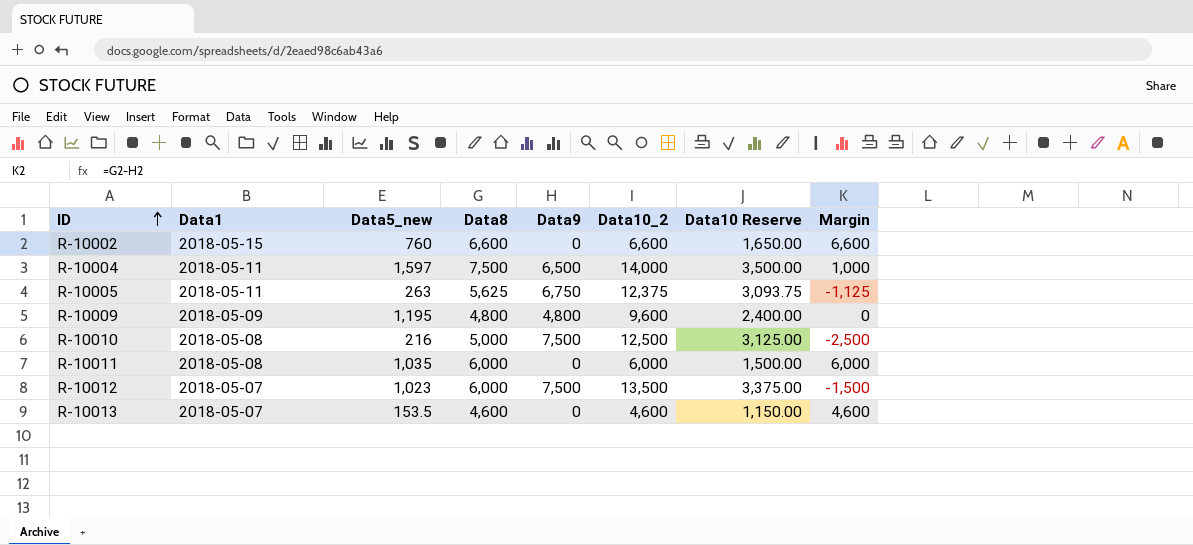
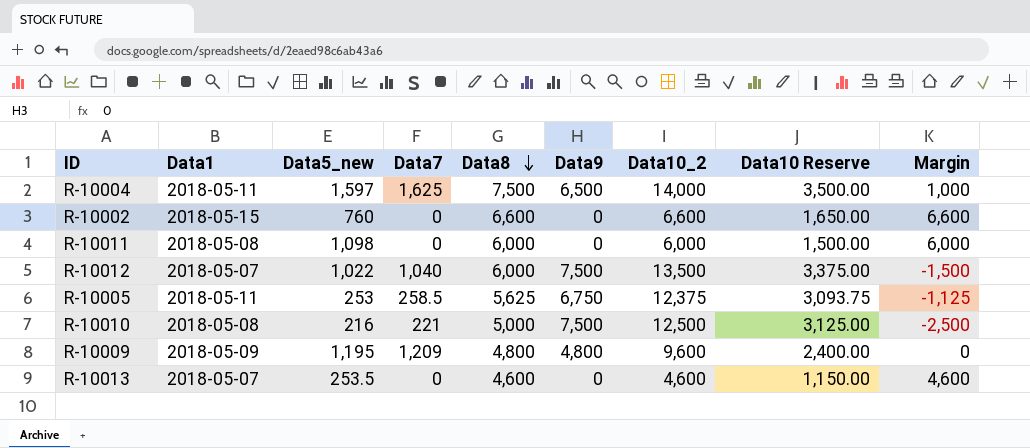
row order: ID ascending -> Data8 descending
column Data7 | position: none -> 4
R-10011 | Data5_new: 1,035 -> 1,098
R-10012 | Data5_new: 1,023 -> 1,022
R-10005 | Data5_new: 263 -> 253
R-10013 | Data5_new: 153.5 -> 253.5

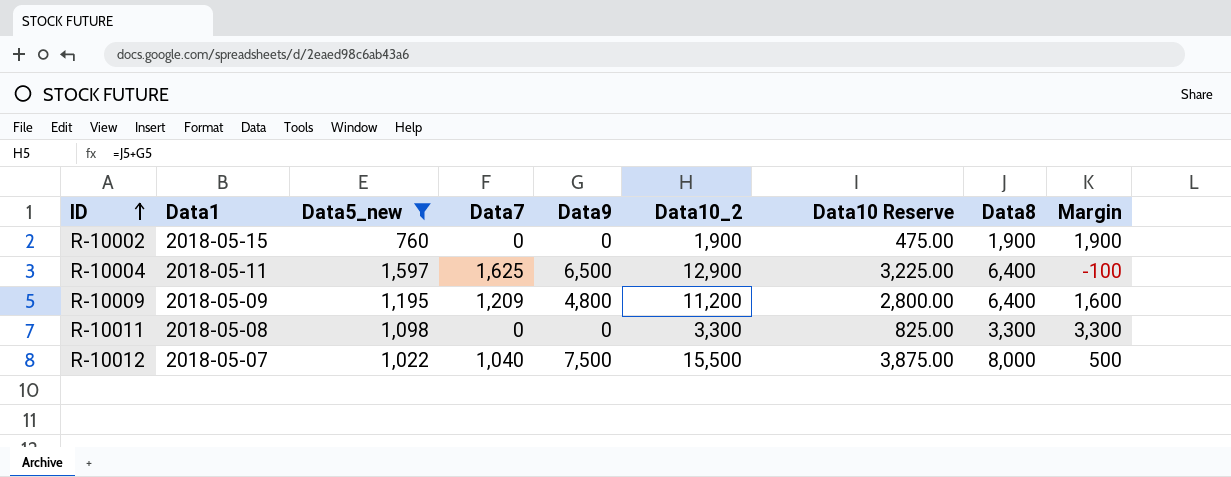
filter: none -> Data5_new >= 760
row order: Data8 descending -> ID ascending
column Data8 | position: 5 -> 8
R-10002 | Data10_2: 6,600 -> 1,900
R-10002 | Data10 Reserve: 1,650.00 -> 475.00
R-10002 | Data8: 6,600 -> 1,900
R-10002 | Margin: 6,600 -> 1,900
R-10004 | Data10_2: 14,000 -> 12,900
R-10004 | Data10 Reserve: 3,500.00 -> 3,225.00
R-10004 | Data8: 7,500 -> 6,400
R-10004 | Margin: 1,000 -> -100
R-10009 | Data10_2: 9,600 -> 11,200
R-10009 | Data10 Reserve: 2,400.00 -> 2,800.00
R-10009 | Data8: 4,800 -> 6,400
R-10009 | Margin: 0 -> 1,600
R-10011 | Data10_2: 6,000 -> 3,300
R-10011 | Data10 Reserve: 1,500.00 -> 825.00
R-10011 | Data8: 6,000 -> 3,300
R-10011 | Margin: 6,000 -> 3,300
R-10012 | Data10_2: 13,500 -> 15,500
R-10012 | Data10 Reserve: 3,375.00 -> 3,875.00
R-10012 | Data8: 6,000 -> 8,000
R-10012 | Margin: -1,500 -> 500

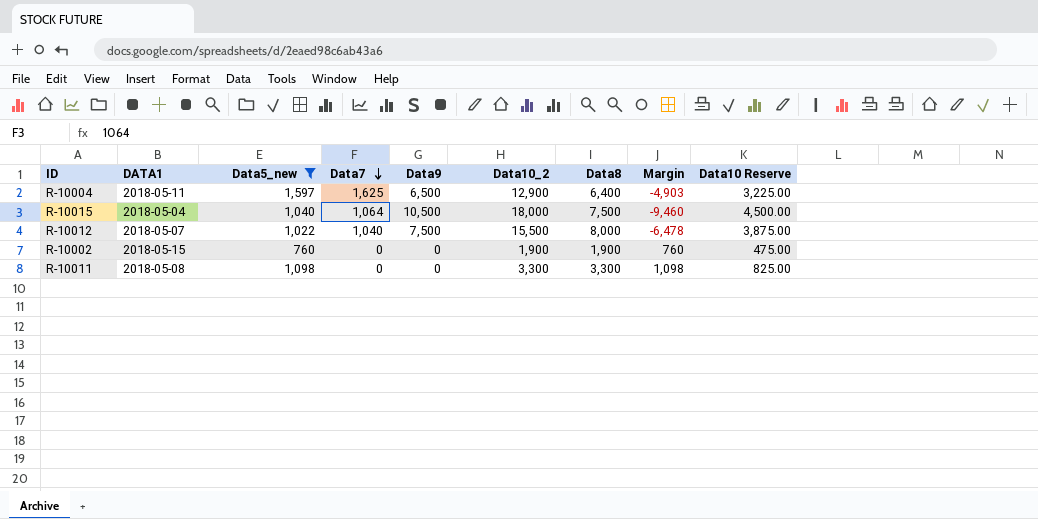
row order: ID ascending -> Data7 descending
column name: Data1 -> DATA1
column Margin | formula: [Data8] - [Data9] -> [Data5_new] - [Data9]
column Data10 Reserve | position: 7 -> 9
row R-10009: 2018-05-09 | 1,195 | 1,209 | 4,800 | 11,200 | 2,800.00 | 6,400 | 1,600 -> none
row R-10015: none -> 2018-05-04 | 1,040 | 1,064 | 10,500 | 18,000 | 7,500 | -9,460 | 4,500.00

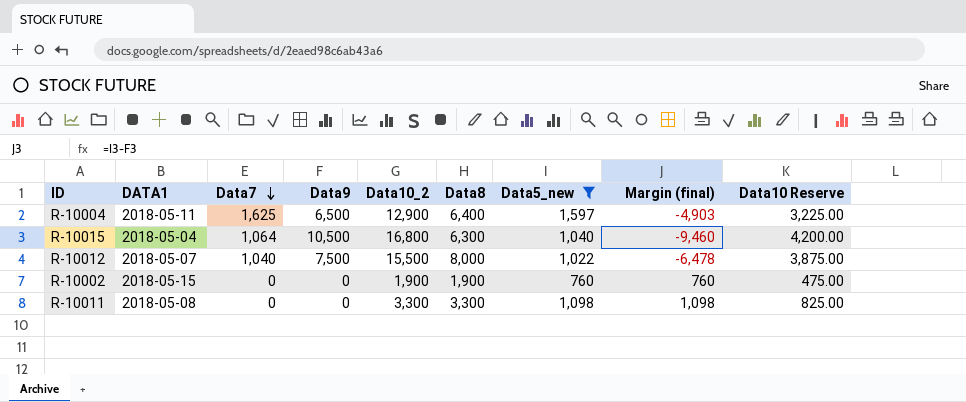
column Data5_new | position: 3 -> 7
column name: Margin -> Margin (final)
R-10015 | Data10_2: 18,000 -> 16,800
R-10015 | Data8: 7,500 -> 6,300
R-10015 | Data10 Reserve: 4,500.00 -> 4,200.00

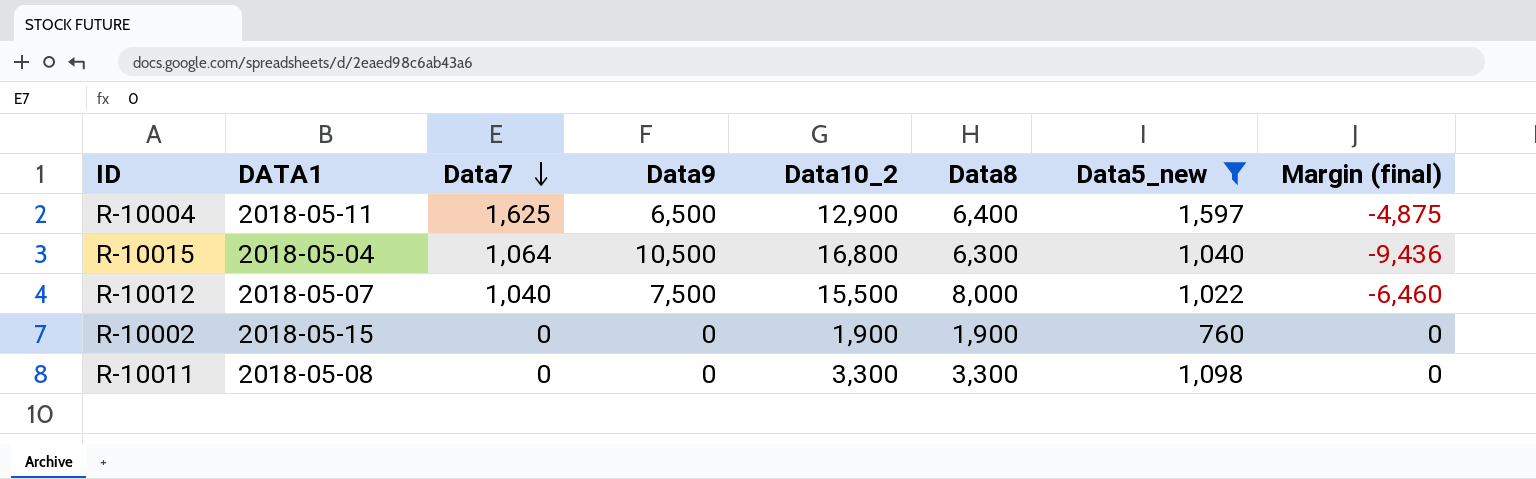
column Data10 Reserve | formula: [Data10_2] * 0.25 -> none
column Margin (final) | formula: [Data5_new] - [Data9] -> [Data7] - [Data9]

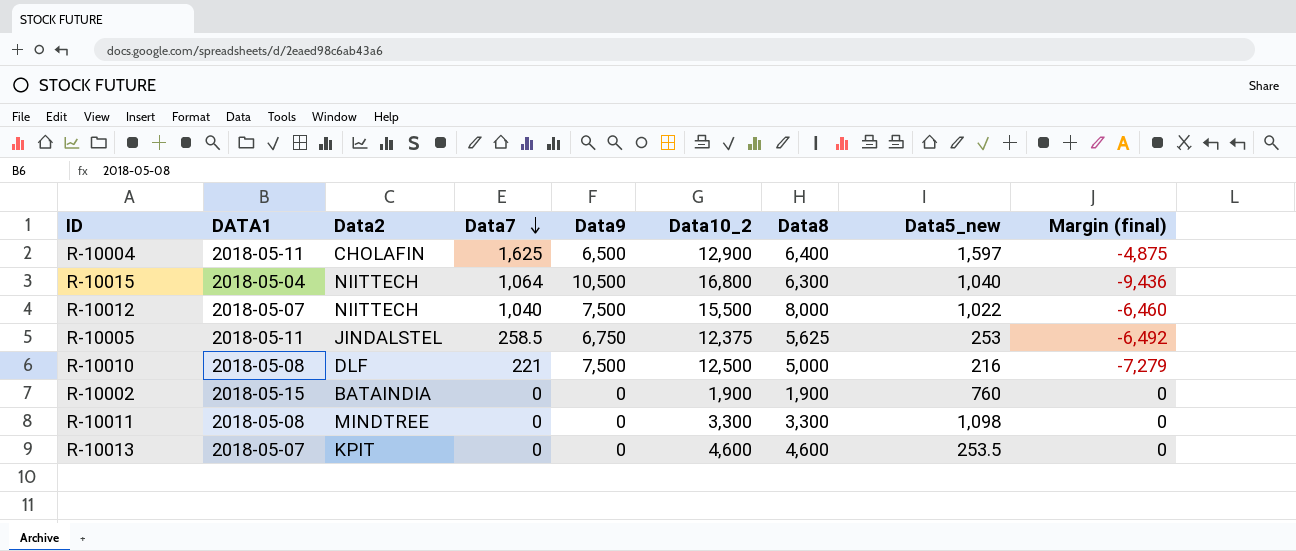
filter: Data5_new >= 760 -> none
column Data2 | position: none -> 3

